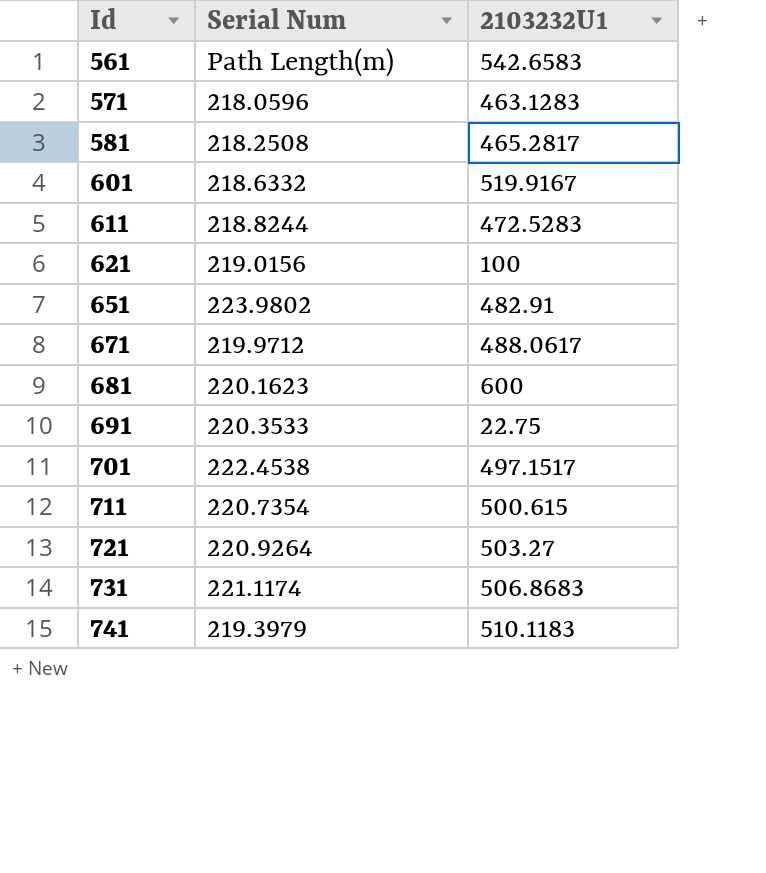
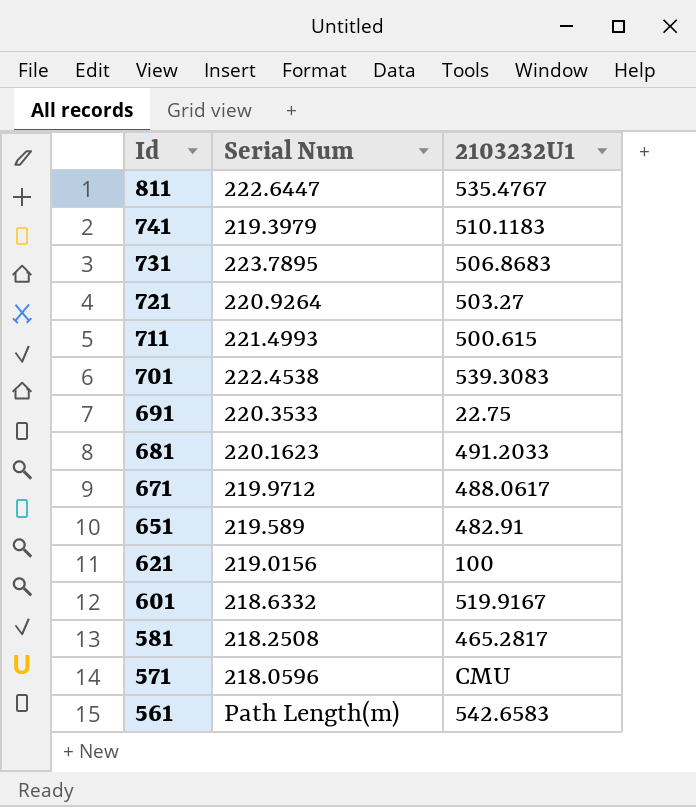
row order: Id ascending -> Id descending
row 611: 218.8244 | 472.5283 -> none
row 811: none -> 222.6447 | 535.4767
731 | Serial Num: 221.1174 -> 223.7895
711 | Serial Num: 220.7354 -> 221.4993
701 | 2103232U1: 497.1517 -> 539.3083
681 | 2103232U1: 600 -> 491.2033
651 | Serial Num: 223.9802 -> 219.589
571 | 2103232U1: 463.1283 -> CMU

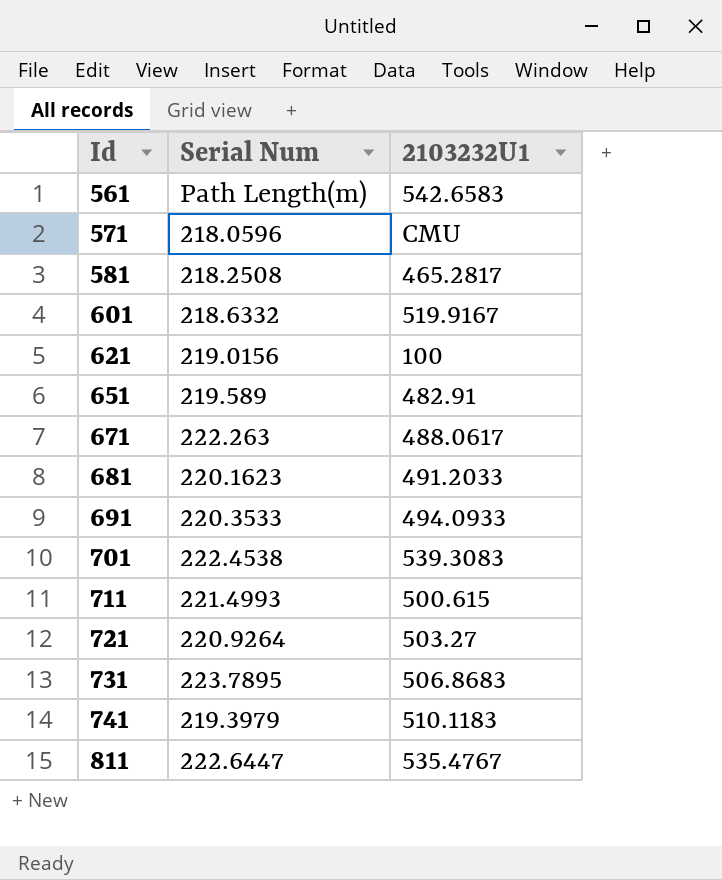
row order: Id descending -> Id ascending
671 | Serial Num: 219.9712 -> 222.263
691 | 2103232U1: 22.75 -> 494.0933

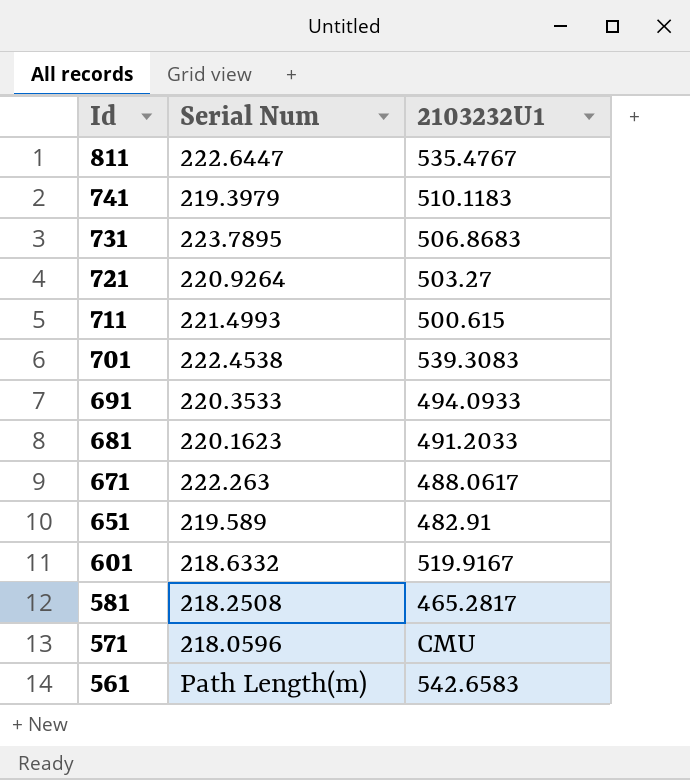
row order: Id ascending -> Id descending
row 621: 219.0156 | 100 -> none

